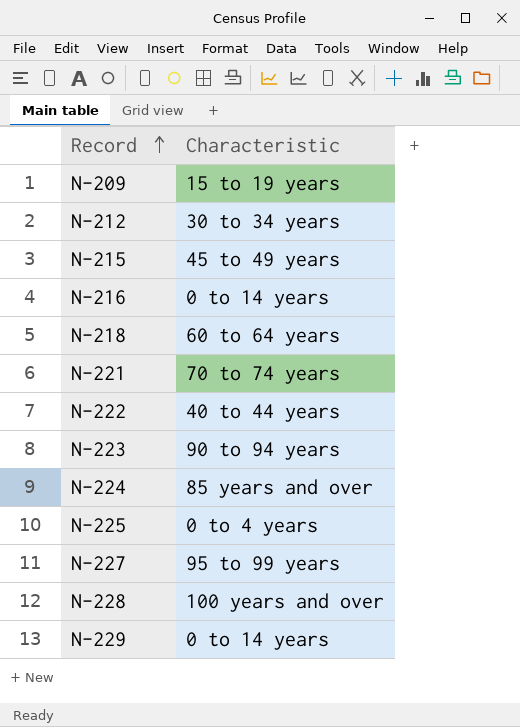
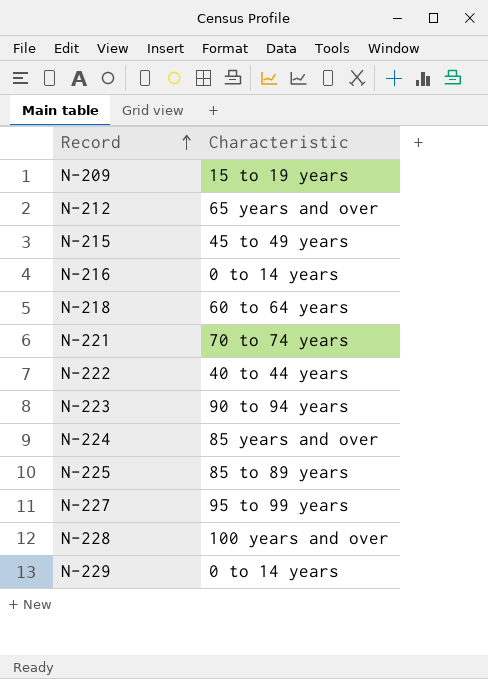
N-212 | Characteristic: 30 to 34 years -> 65 years and over
N-225 | Characteristic: 0 to 4 years -> 85 to 89 years

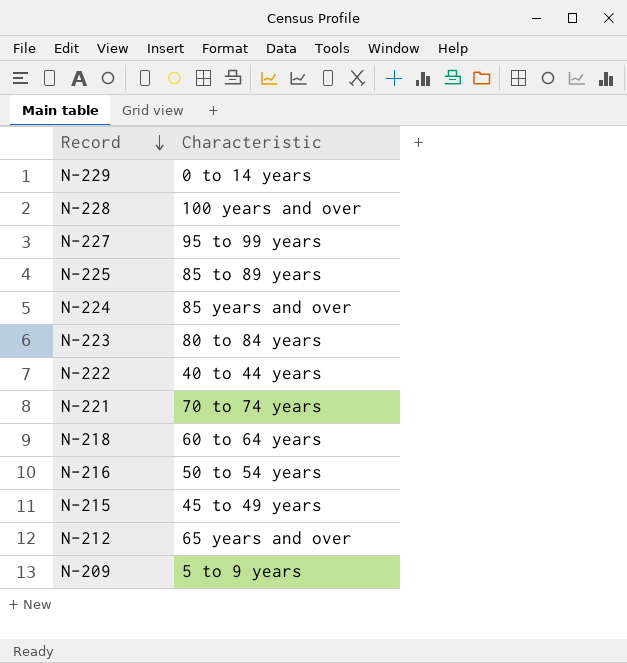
row order: Record ascending -> Record descending
N-223 | Characteristic: 90 to 94 years -> 80 to 84 years
N-216 | Characteristic: 0 to 14 years -> 50 to 54 years
N-209 | Characteristic: 15 to 19 years -> 5 to 9 years

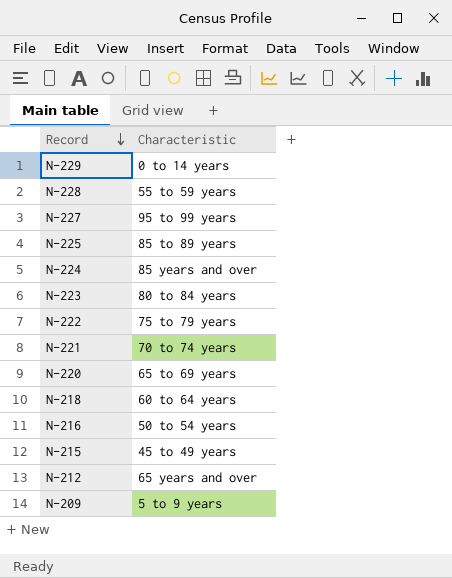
N-228 | Characteristic: 100 years and over -> 55 to 59 years
N-222 | Characteristic: 40 to 44 years -> 75 to 79 years
row N-220: none -> 65 to 69 years

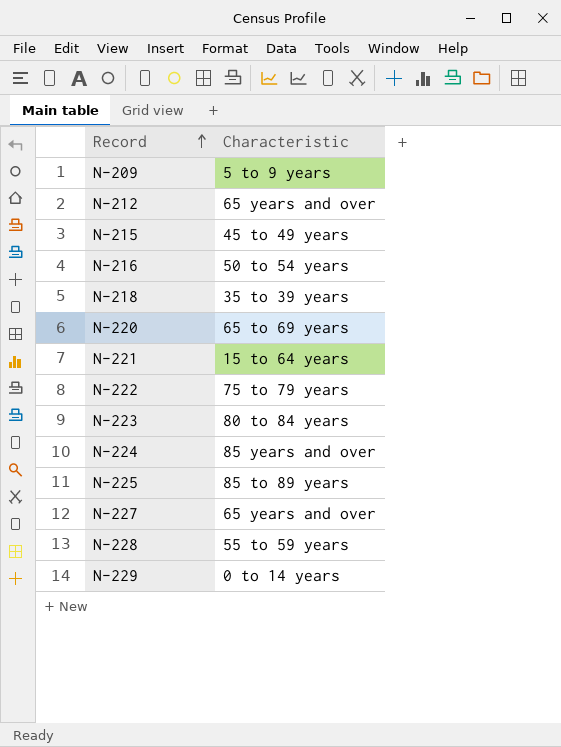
row order: Record descending -> Record ascending
N-218 | Characteristic: 60 to 64 years -> 35 to 39 years
N-221 | Characteristic: 70 to 74 years -> 15 to 64 years
N-227 | Characteristic: 95 to 99 years -> 65 years and over

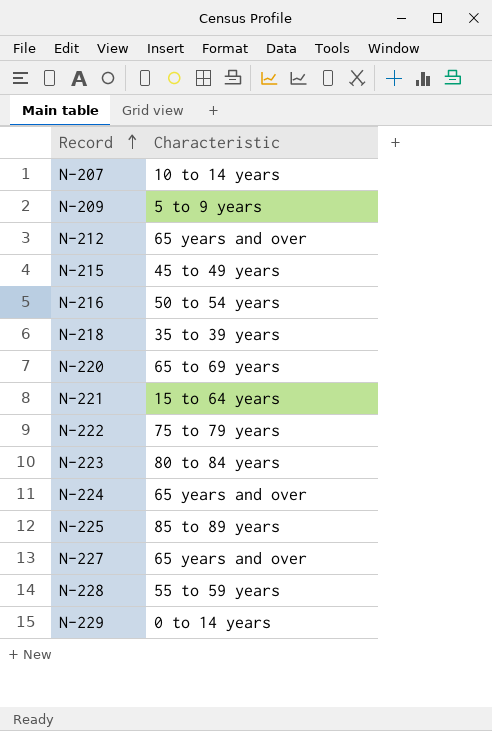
row N-207: none -> 10 to 14 years
N-224 | Characteristic: 85 years and over -> 65 years and over

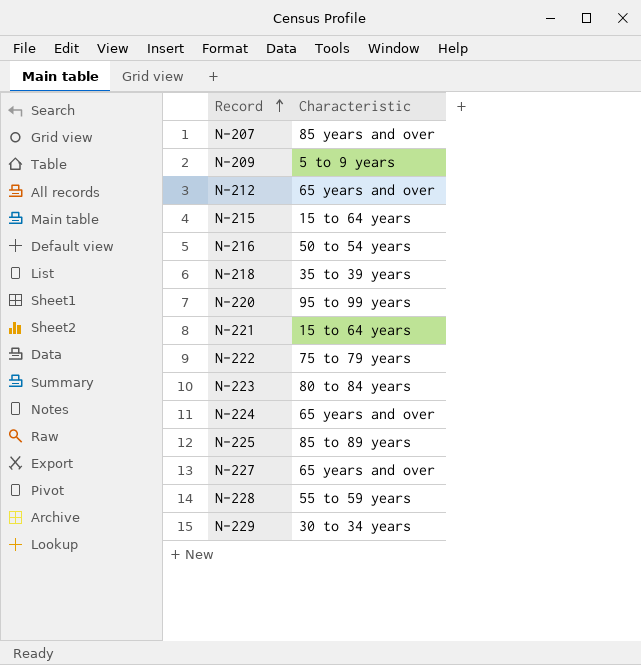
N-207 | Characteristic: 10 to 14 years -> 85 years and over
N-215 | Characteristic: 45 to 49 years -> 15 to 64 years
N-220 | Characteristic: 65 to 69 years -> 95 to 99 years
N-229 | Characteristic: 0 to 14 years -> 30 to 34 years

